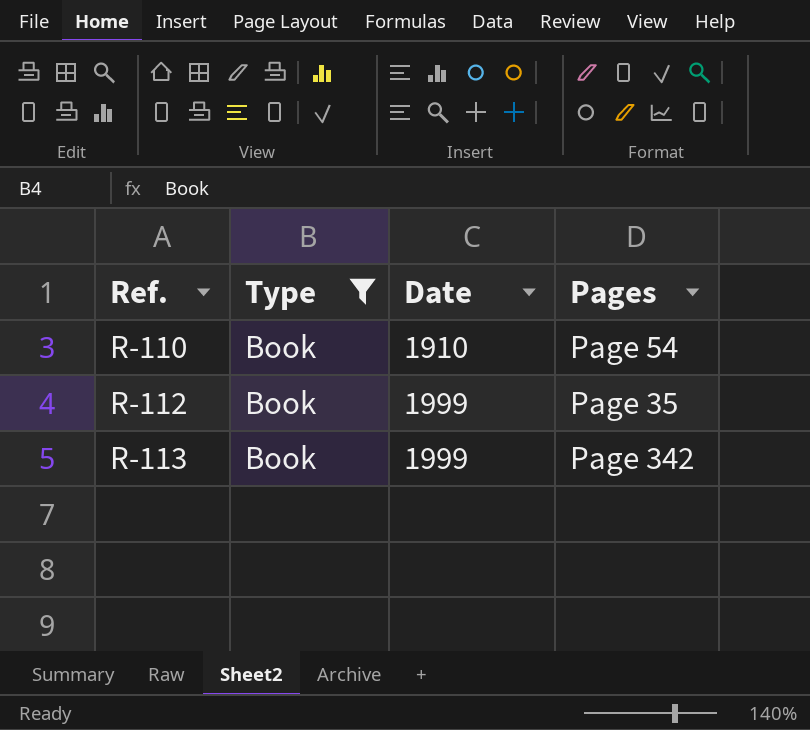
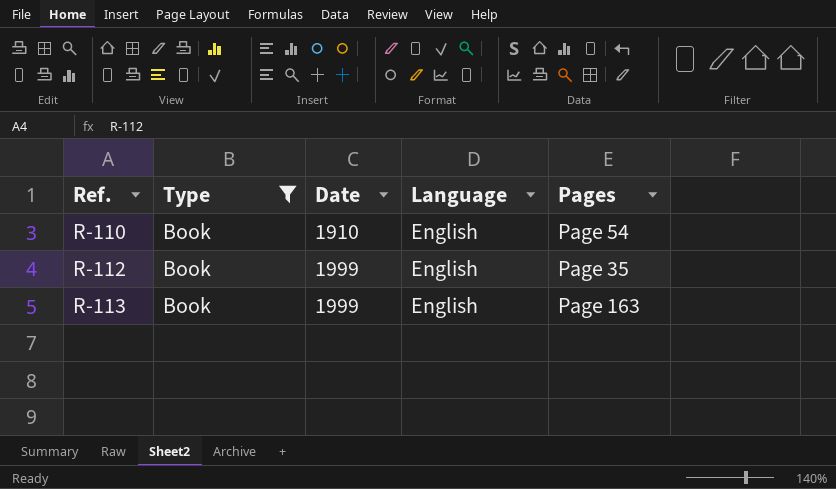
column Language | position: none -> 4
R-113 | Pages: Page 342 -> Page 163

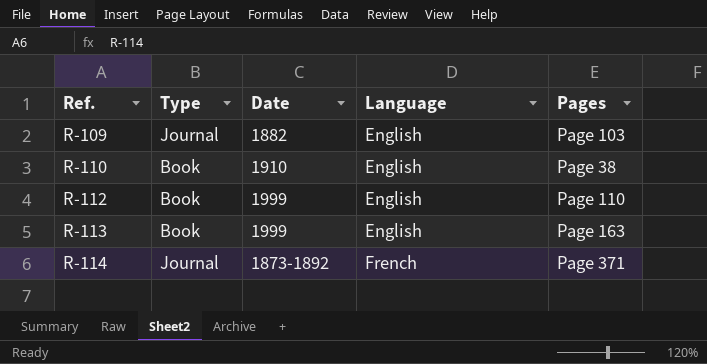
filter: Type = Book -> none
R-110 | Pages: Page 54 -> Page 38
R-112 | Pages: Page 35 -> Page 110

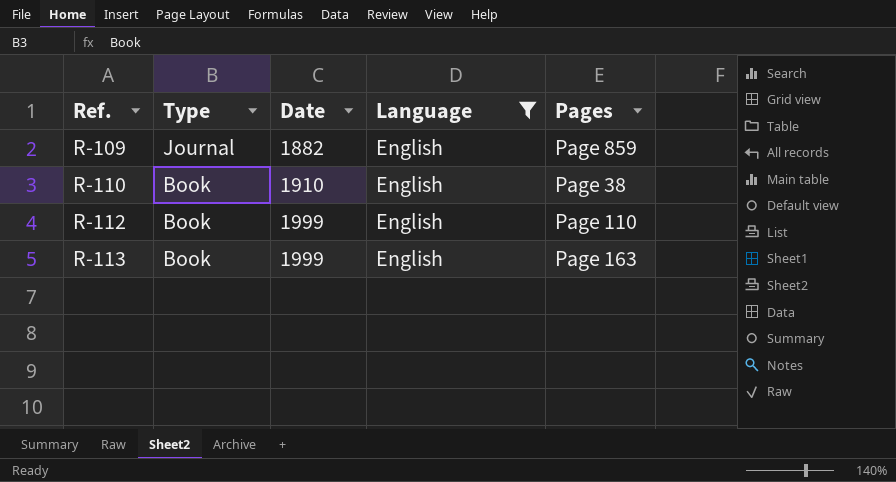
filter: none -> Language = English
R-109 | Pages: Page 103 -> Page 859

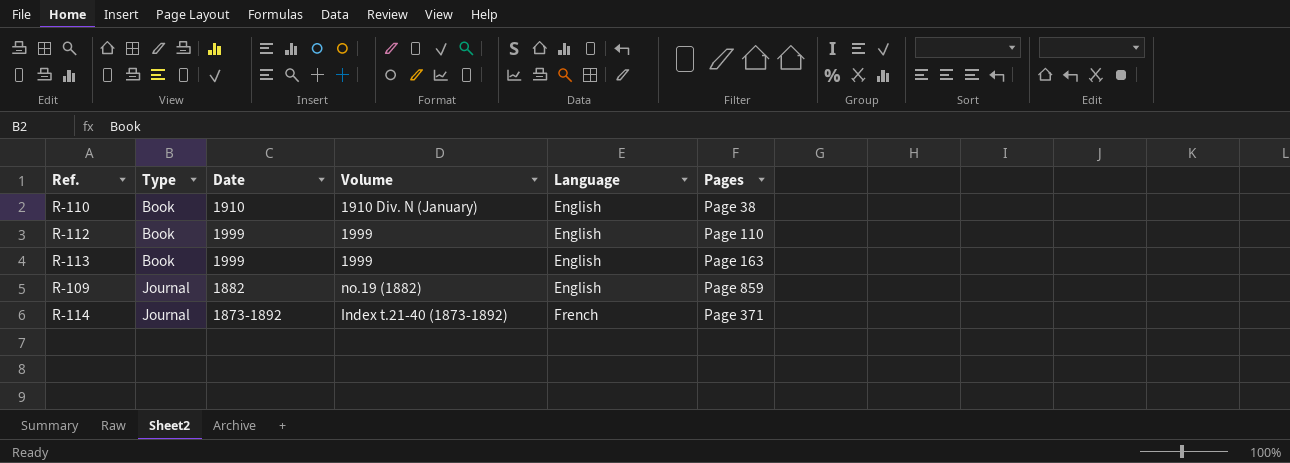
filter: Language = English -> none
row order: Ref. ascending -> Type ascending
column Volume | position: none -> 4

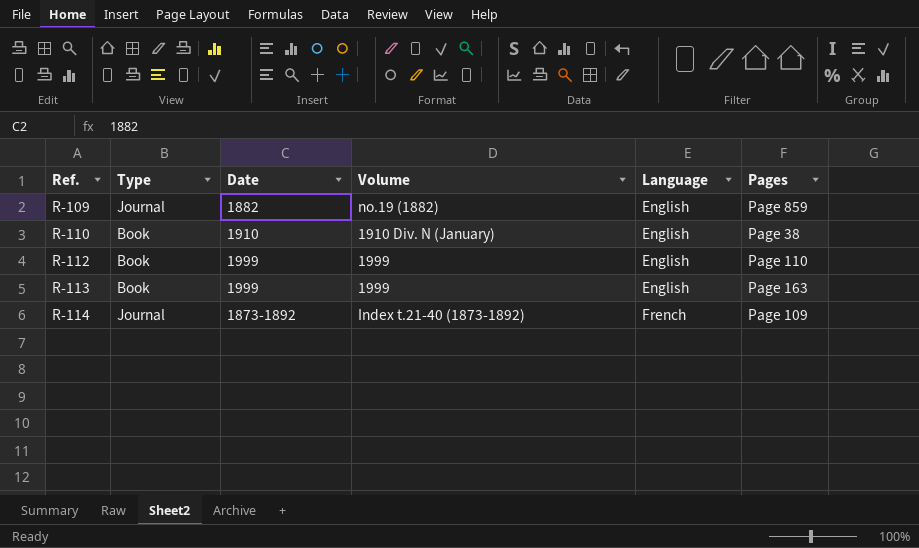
row order: Type ascending -> Ref. ascending
R-114 | Pages: Page 371 -> Page 109

